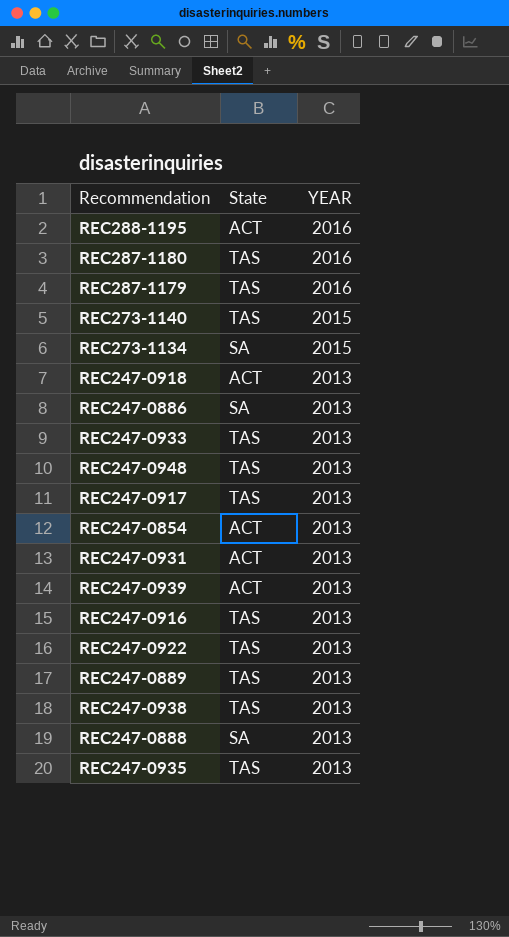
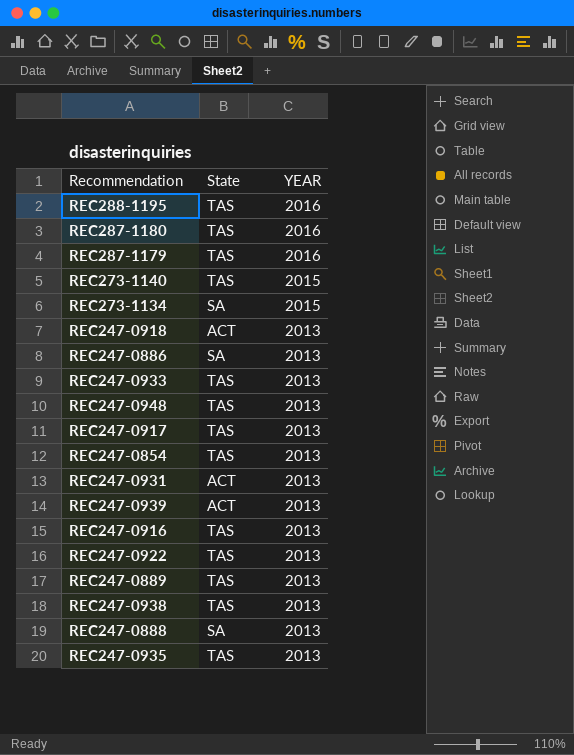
REC288-1195 | State: ACT -> TAS
REC247-0854 | State: ACT -> TAS

